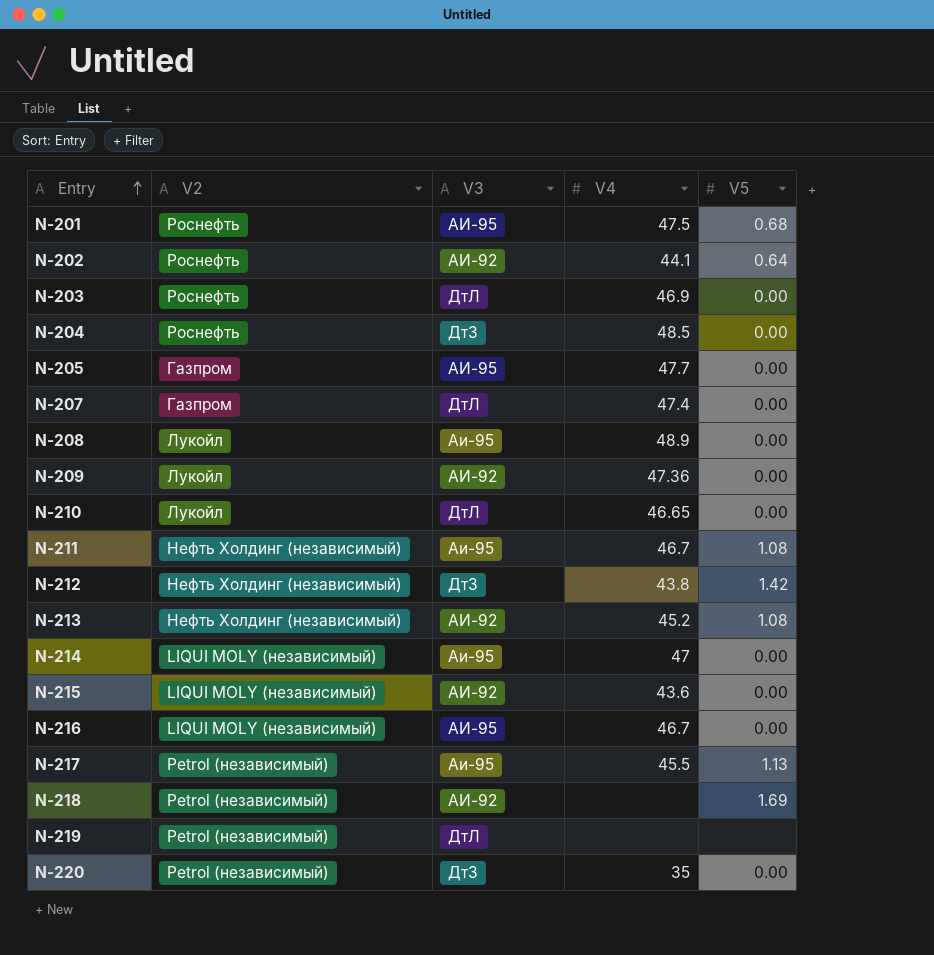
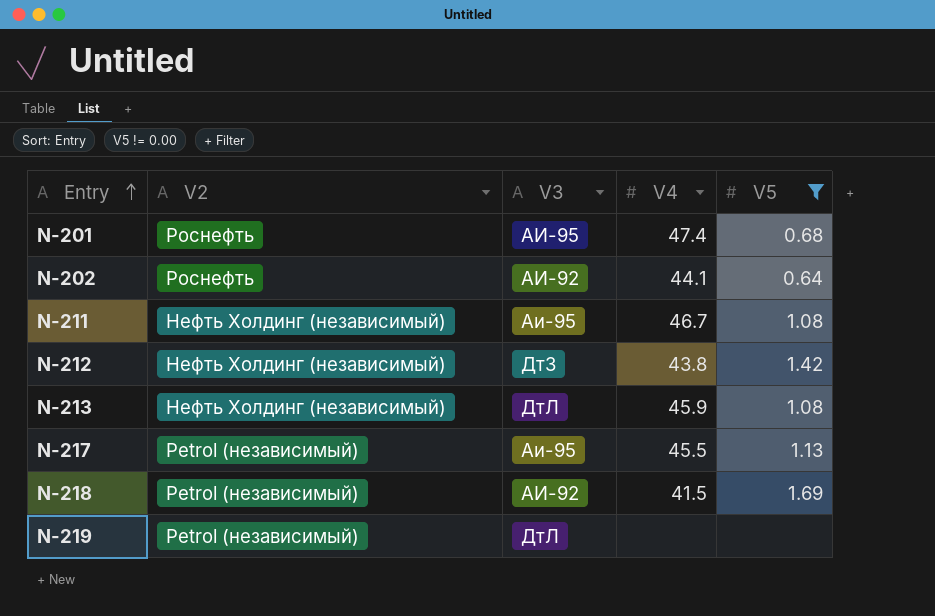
filter: none -> V5 != 0.00
N-201 | V4: 47.5 -> 47.4
N-213 | V3: АИ-92 -> ДтЛ
N-213 | V4: 45.2 -> 45.9
N-218 | V4: none -> 41.5

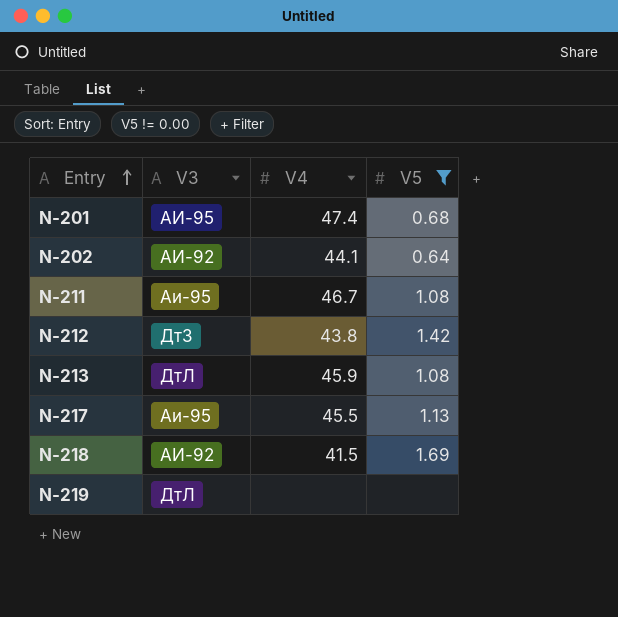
column V2 | position: 2 -> none

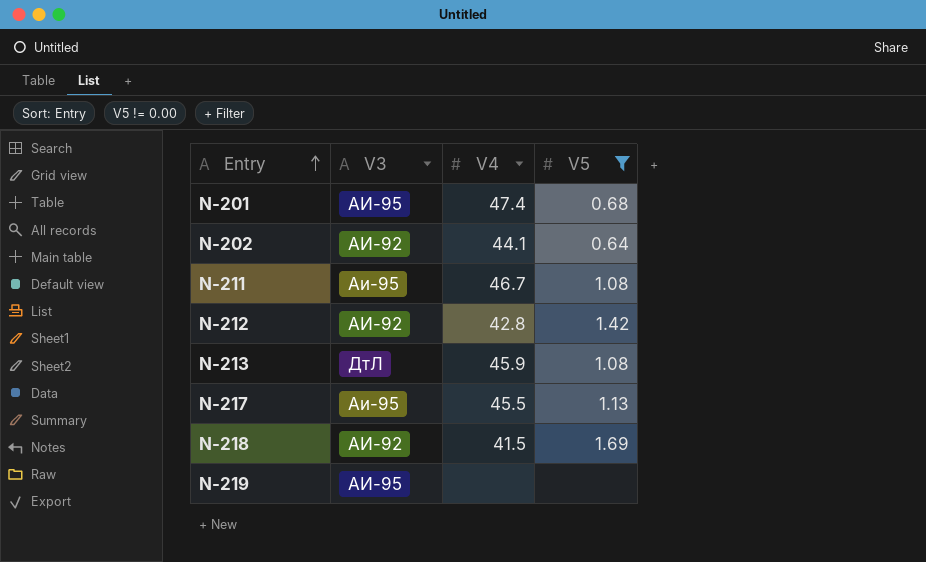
N-212 | V3: ДтЗ -> АИ-92
N-212 | V4: 43.8 -> 42.8
N-219 | V3: ДтЛ -> АИ-95

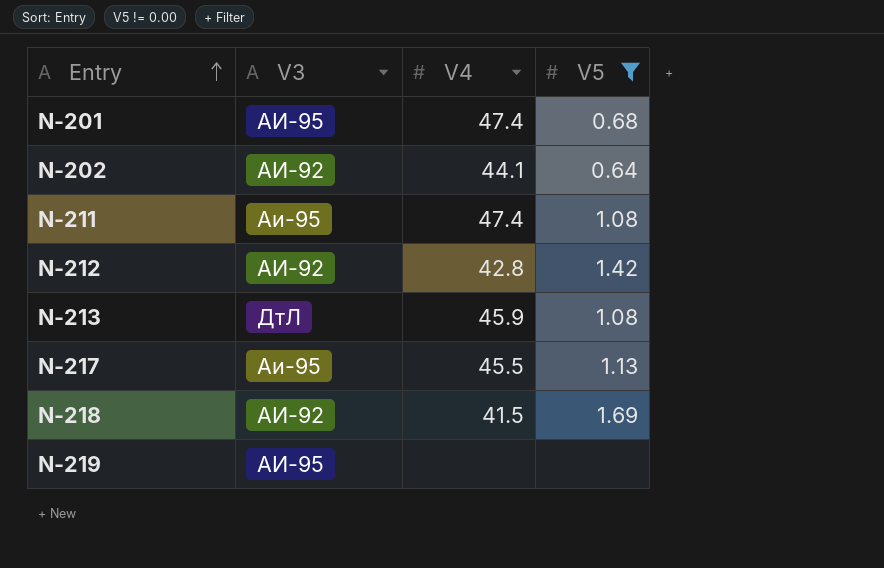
N-211 | V4: 46.7 -> 47.4

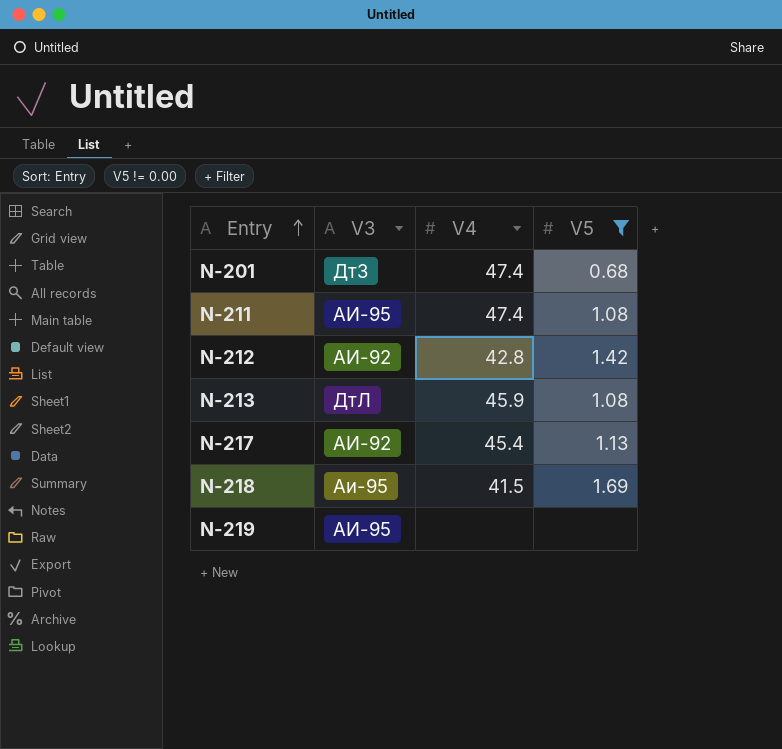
row N-202: АИ-92 | 44.1 | 0.64 -> none
N-201 | V3: АИ-95 -> ДтЗ
N-211 | V3: Аи-95 -> АИ-95
N-217 | V3: Аи-95 -> АИ-92
N-217 | V4: 45.5 -> 45.4
N-218 | V3: АИ-92 -> Аи-95

